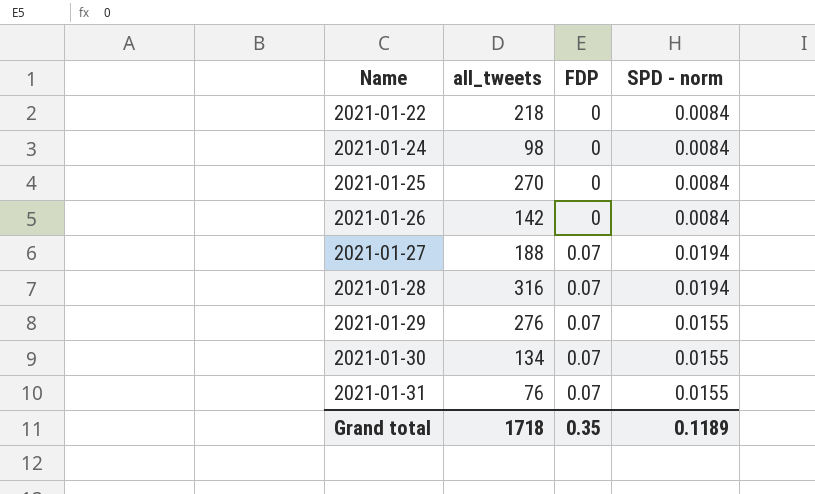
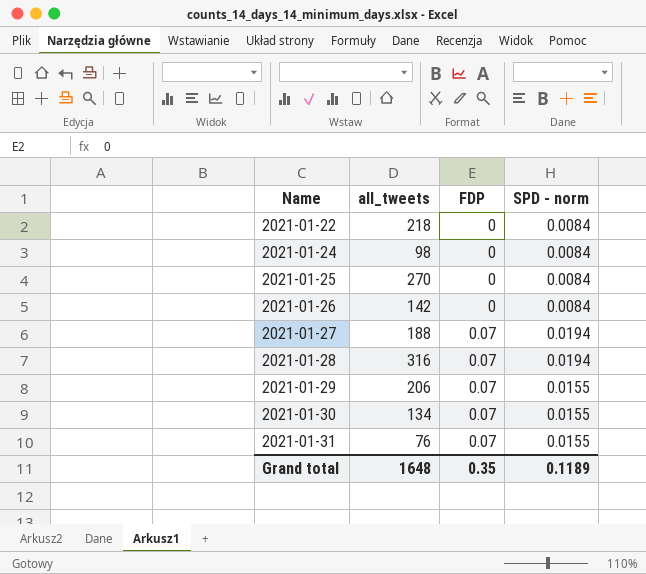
2021-01-29 | all_tweets: 276 -> 206
Grand total | all_tweets: 1718 -> 1648

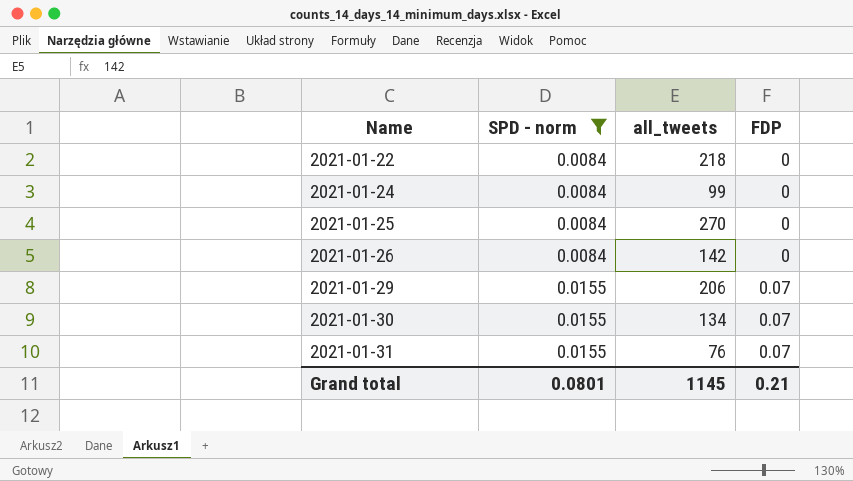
filter: none -> SPD - norm != 0.0194
column SPD - norm | position: 4 -> 2
2021-01-24 | all_tweets: 98 -> 99
Grand total | SPD - norm: 0.1189 -> 0.0801
Grand total | all_tweets: 1648 -> 1145
Grand total | FDP: 0.35 -> 0.21

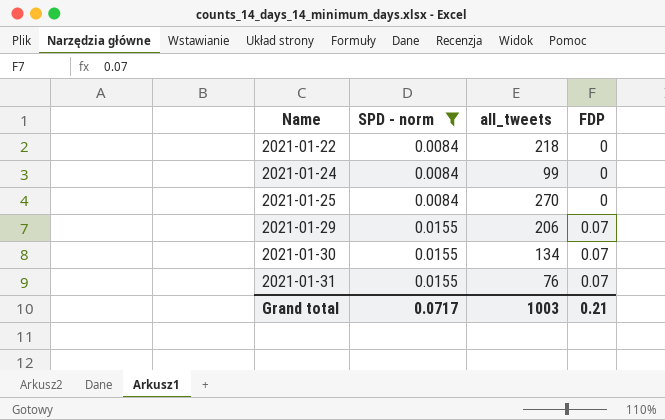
row 2021-01-26: 0.0084 | 142 | 0 -> none
Grand total | SPD - norm: 0.0801 -> 0.0717
Grand total | all_tweets: 1145 -> 1003

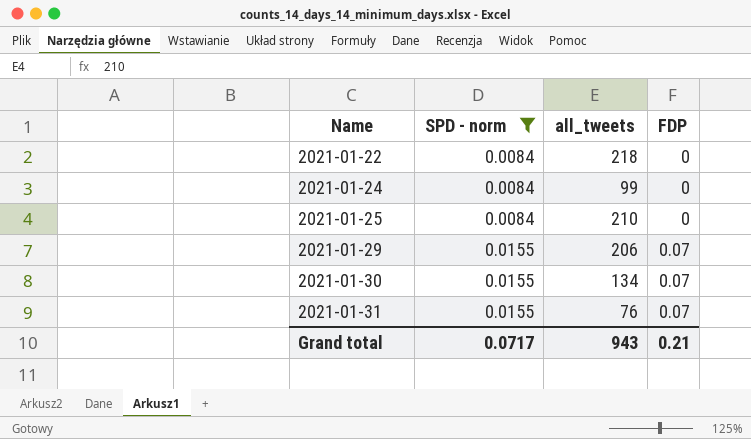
2021-01-25 | all_tweets: 270 -> 210
Grand total | all_tweets: 1003 -> 943

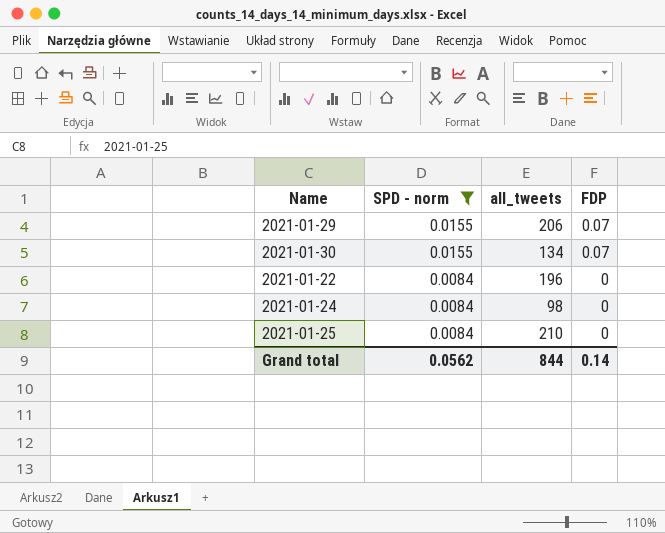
row order: Name ascending -> SPD - norm descending
row 2021-01-31: 0.0155 | 76 | 0.07 -> none
2021-01-22 | all_tweets: 218 -> 196
2021-01-24 | all_tweets: 99 -> 98
Grand total | SPD - norm: 0.0717 -> 0.0562
Grand total | all_tweets: 943 -> 844
Grand total | FDP: 0.21 -> 0.14

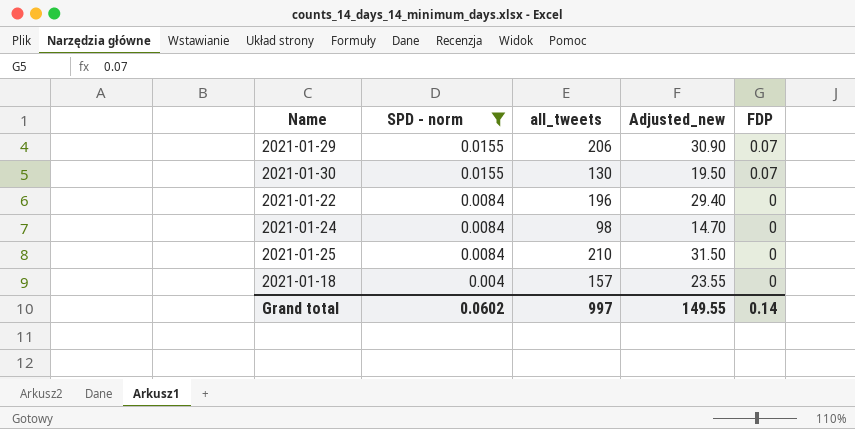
column Adjusted_new | formula: none -> [all_tweets] * 0.15
2021-01-30 | all_tweets: 134 -> 130
row 2021-01-18: none -> 0.004 | 157 | 23.55 | 0
Grand total | SPD - norm: 0.0562 -> 0.0602
Grand total | all_tweets: 844 -> 997

